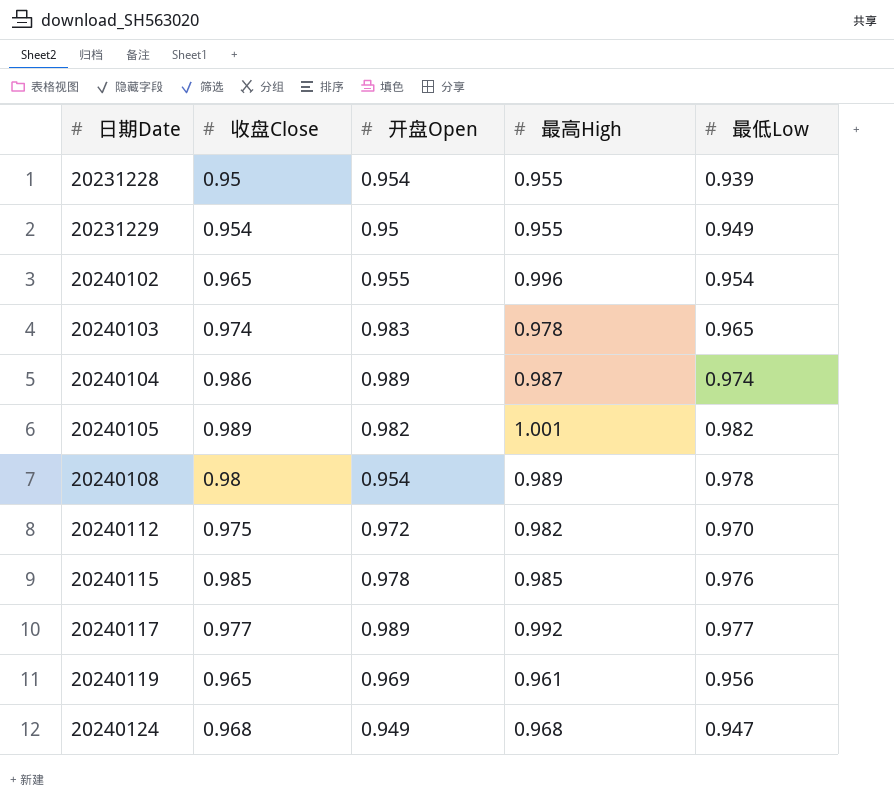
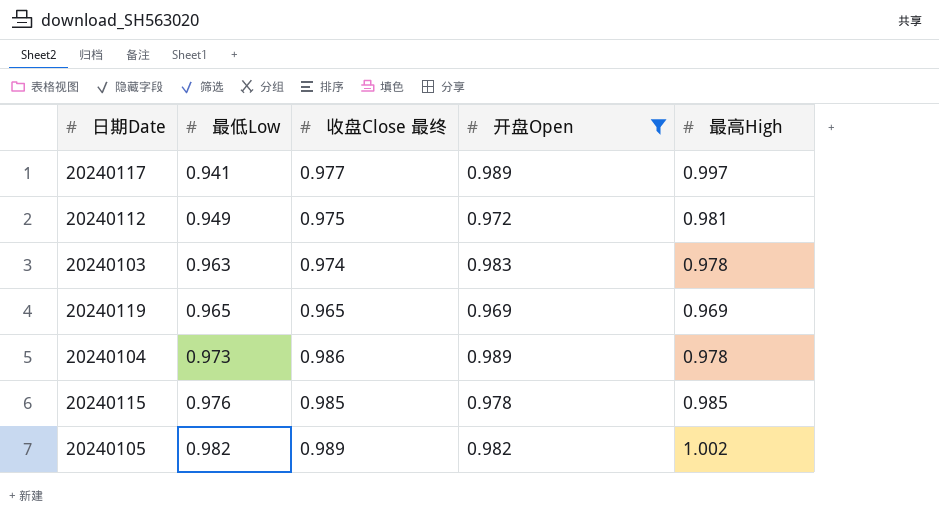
filter: none -> 开盘Open >= 0.969
row order: 日期Date ascending -> 最低Low ascending
column 最低Low | position: 5 -> 2
column name: 收盘Close -> 收盘Close 最终
20240117 | 最低Low: 0.977 -> 0.941
20240117 | 最高High: 0.992 -> 0.997
20240112 | 最低Low: 0.970 -> 0.949
20240112 | 最高High: 0.982 -> 0.981
20240103 | 最低Low: 0.965 -> 0.963
20240119 | 最低Low: 0.956 -> 0.965
20240119 | 最高High: 0.961 -> 0.969
20240104 | 最低Low: 0.974 -> 0.973
20240104 | 最高High: 0.987 -> 0.978
20240105 | 最高High: 1.001 -> 1.002

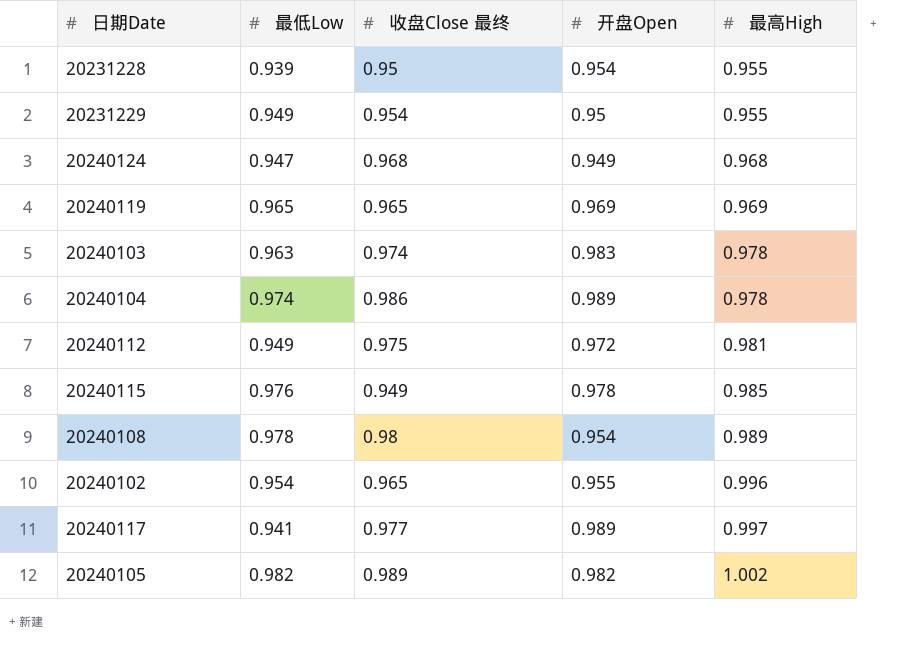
filter: 开盘Open >= 0.969 -> none
row order: 最低Low ascending -> 最高High ascending
20240104 | 最低Low: 0.973 -> 0.974
20240115 | 收盘Close 最终: 0.985 -> 0.949

